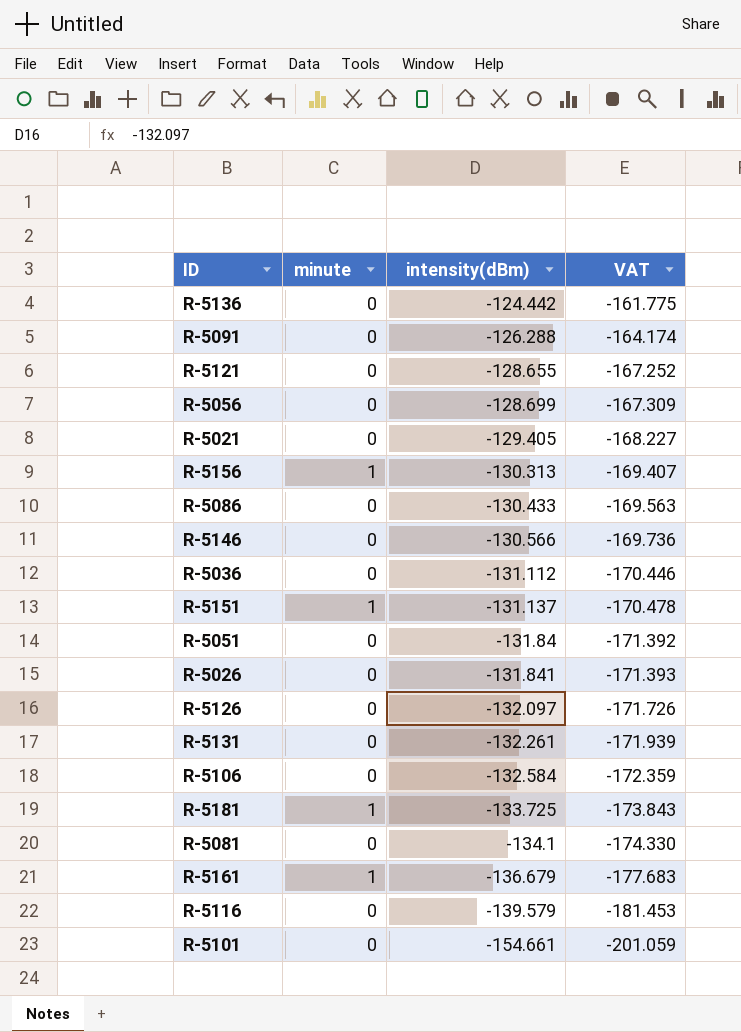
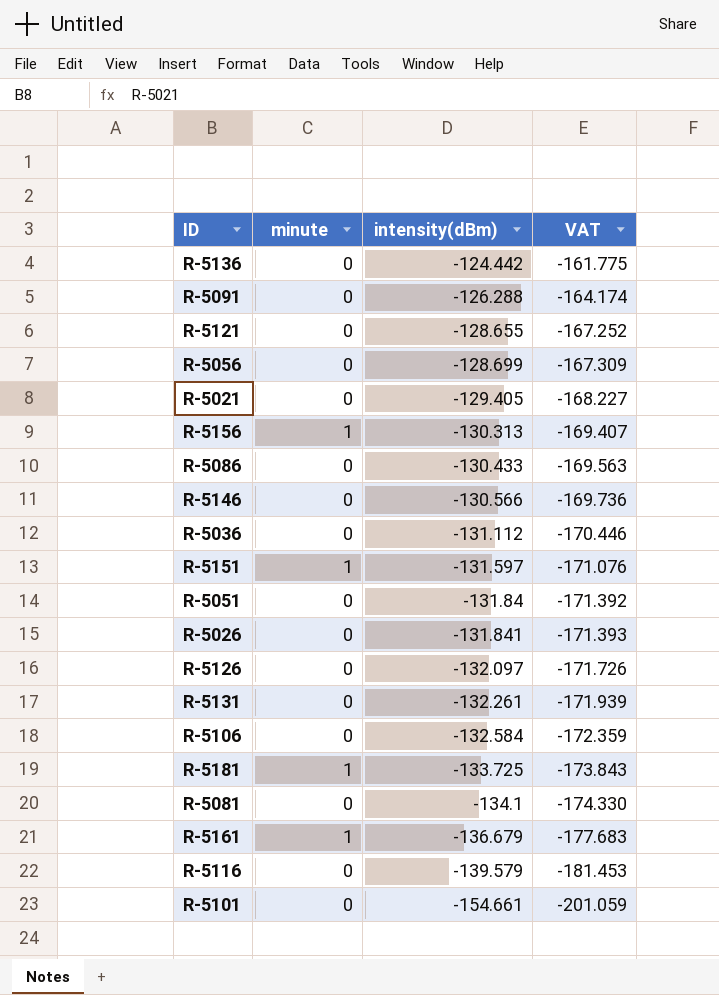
R-5151 | intensity(dBm): -131.137 -> -131.597
R-5151 | VAT: -170.478 -> -171.076

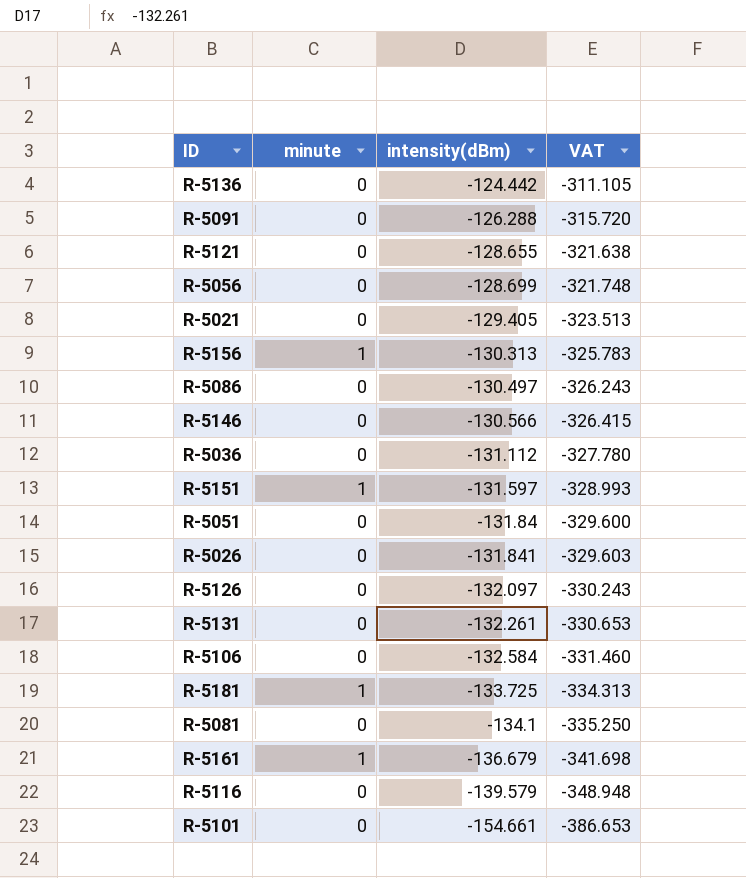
column VAT | formula: [intensity(dBm)] * 1.3 -> [intensity(dBm)] * 2.5
R-5086 | intensity(dBm): -130.433 -> -130.497

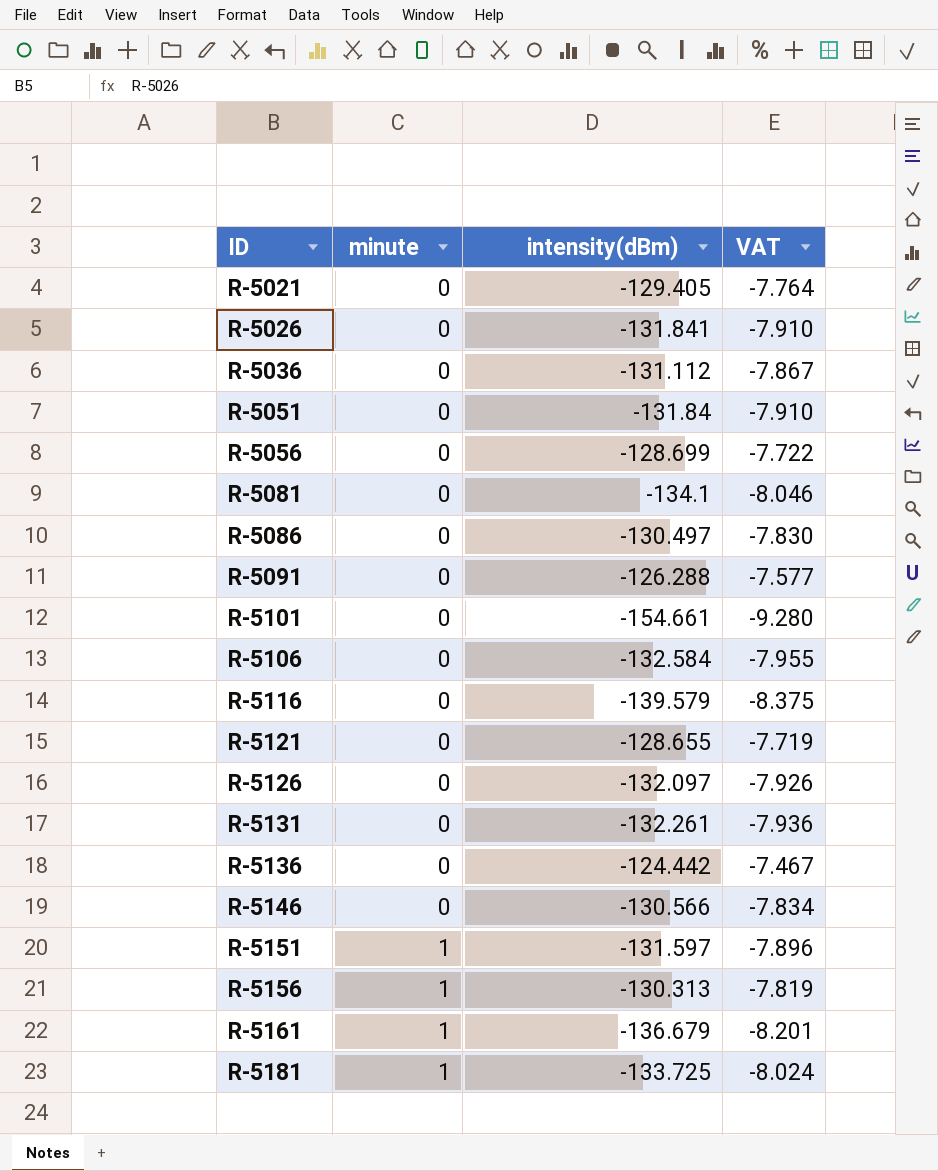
row order: intensity(dBm) descending -> ID ascending
column VAT | formula: [intensity(dBm)] * 2.5 -> [intensity(dBm)] * 0.06

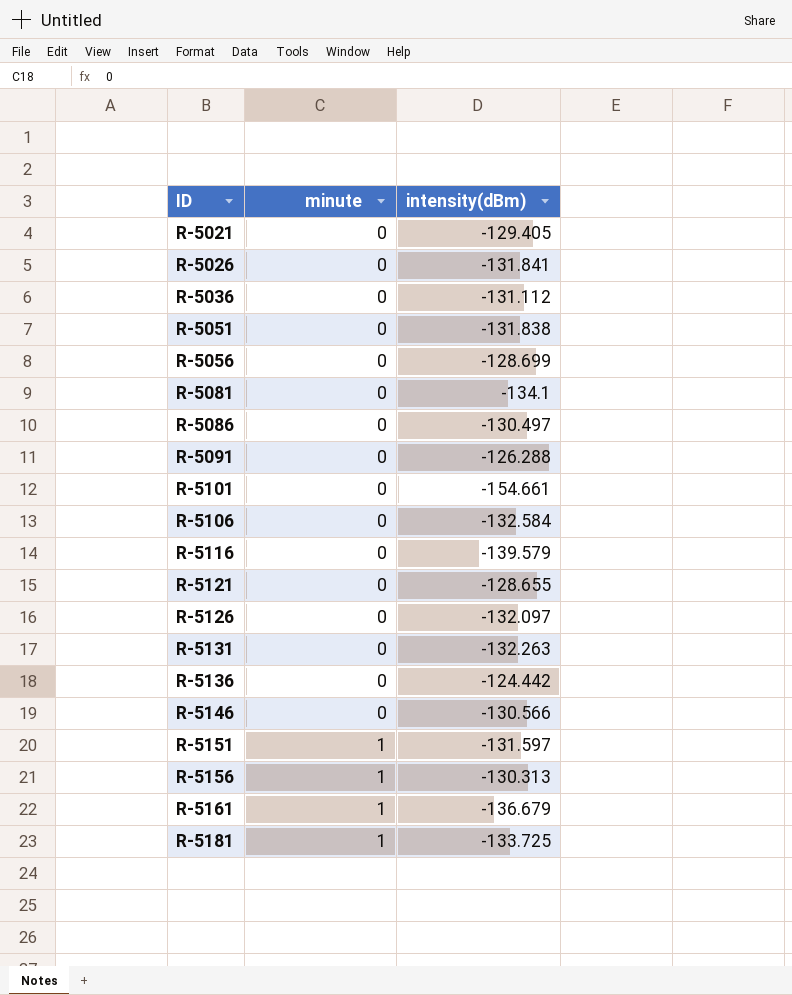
column VAT | formula: [intensity(dBm)] * 0.06 -> none
R-5051 | intensity(dBm): -131.84 -> -131.838
R-5131 | intensity(dBm): -132.261 -> -132.263

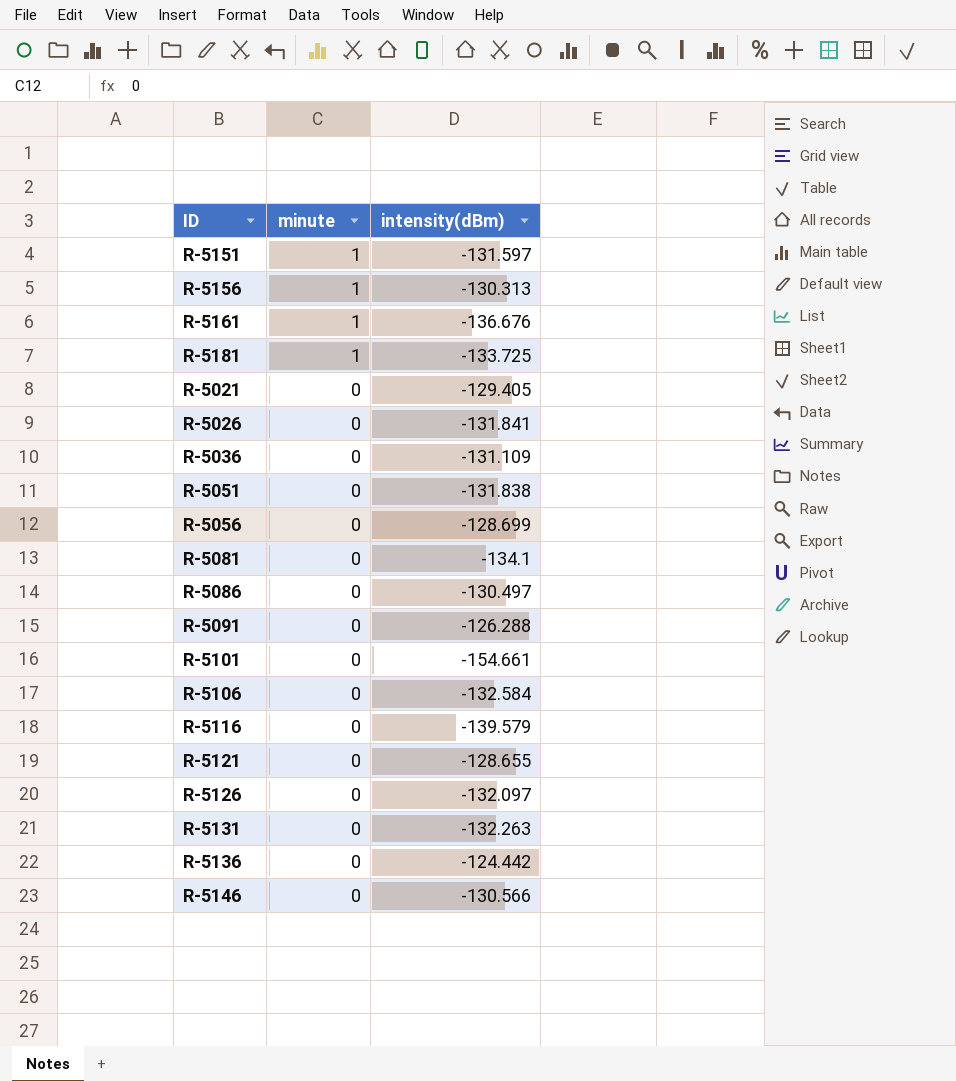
row order: ID ascending -> minute descending
R-5161 | intensity(dBm): -136.679 -> -136.676
R-5036 | intensity(dBm): -131.112 -> -131.109

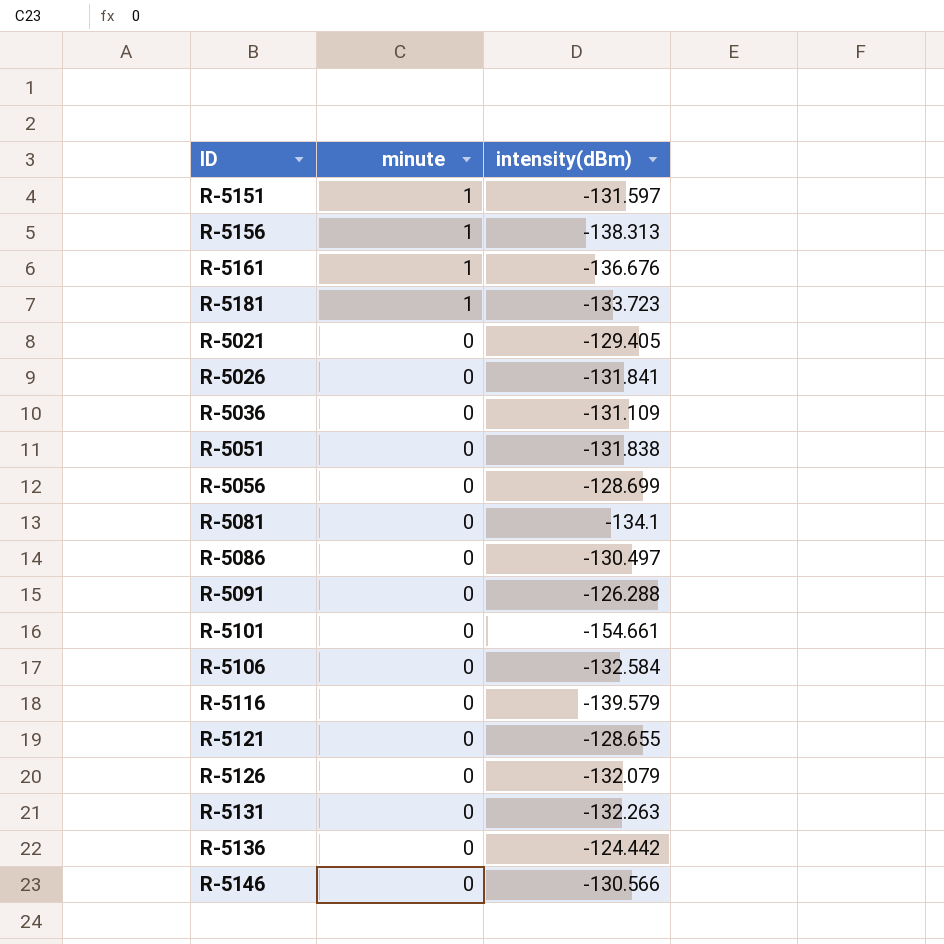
R-5156 | intensity(dBm): -130.313 -> -138.313
R-5181 | intensity(dBm): -133.725 -> -133.723
R-5126 | intensity(dBm): -132.097 -> -132.079

